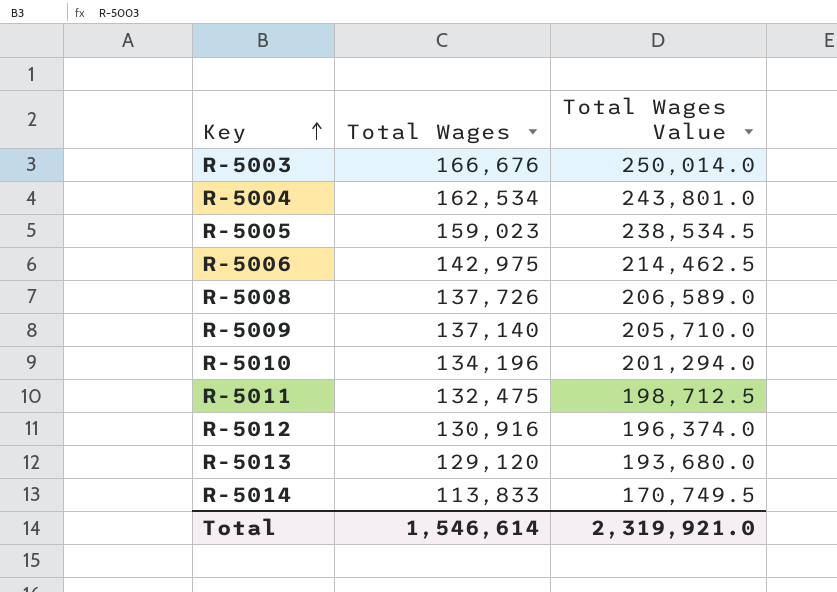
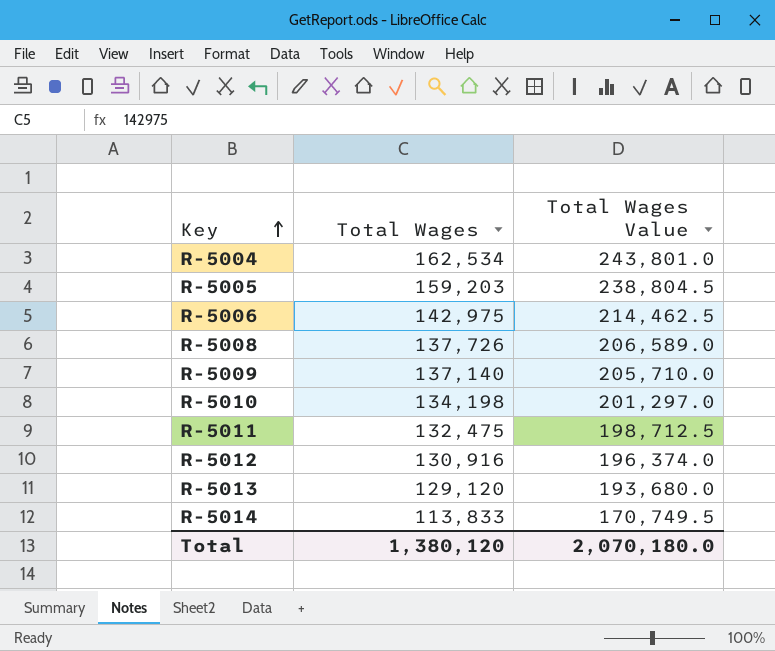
row R-5003: 166,676 | 250,014.0 -> none
R-5005 | Total Wages: 159,023 -> 159,203
R-5005 | Total Wages Value: 238,534.5 -> 238,804.5
R-5010 | Total Wages: 134,196 -> 134,198
R-5010 | Total Wages Value: 201,294.0 -> 201,297.0
Total | Total Wages: 1,546,614 -> 1,380,120
Total | Total Wages Value: 2,319,921.0 -> 2,070,180.0

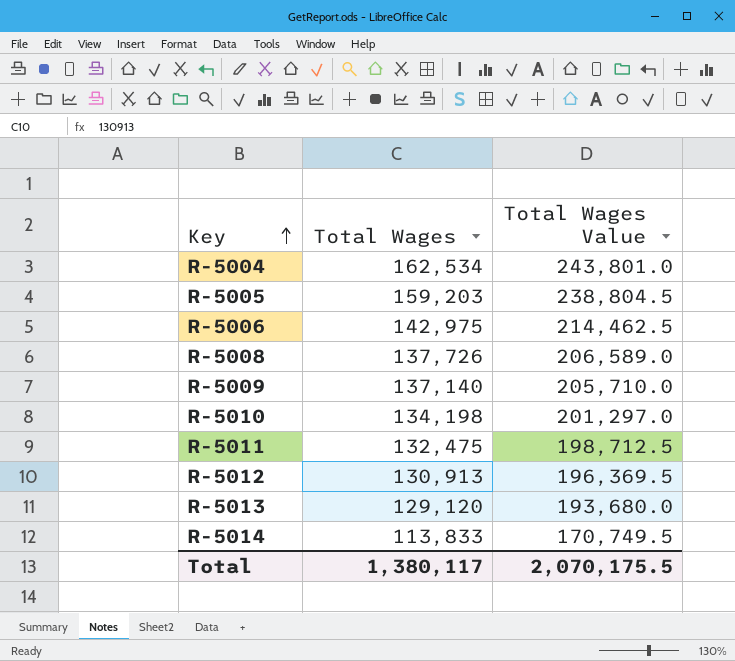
R-5012 | Total Wages: 130,916 -> 130,913
R-5012 | Total Wages Value: 196,374.0 -> 196,369.5
Total | Total Wages: 1,380,120 -> 1,380,117
Total | Total Wages Value: 2,070,180.0 -> 2,070,175.5

